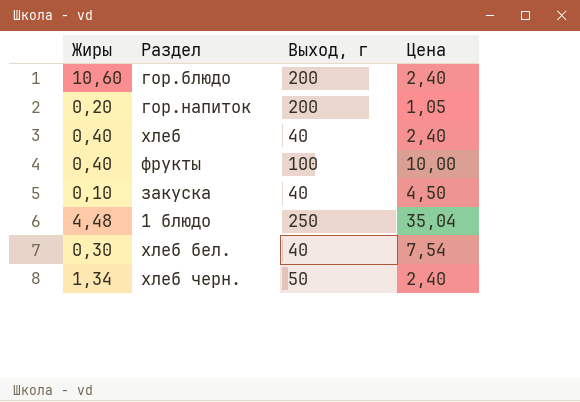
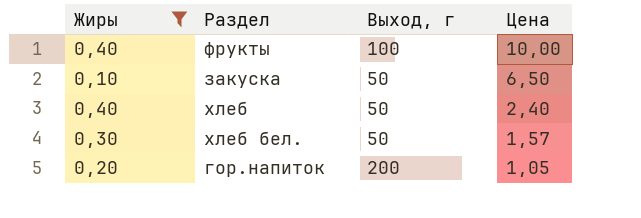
filter: none -> Жиры <= 0,40
row order: none -> Цена descending
закуска | Выход, г: 40 -> 50
закуска | Цена: 4,50 -> 6,50
хлеб | Выход, г: 40 -> 50
хлеб бел. | Выход, г: 40 -> 50
хлеб бел. | Цена: 7,54 -> 1,57

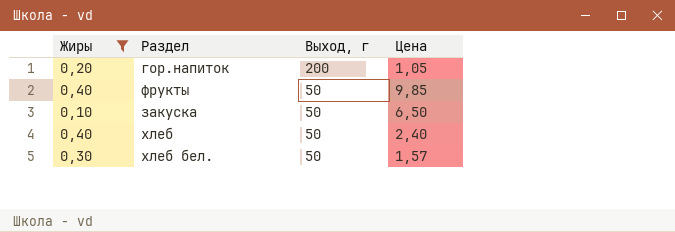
row order: Цена descending -> Выход, г descending
фрукты | Выход, г: 100 -> 50
фрукты | Цена: 10,00 -> 9,85

